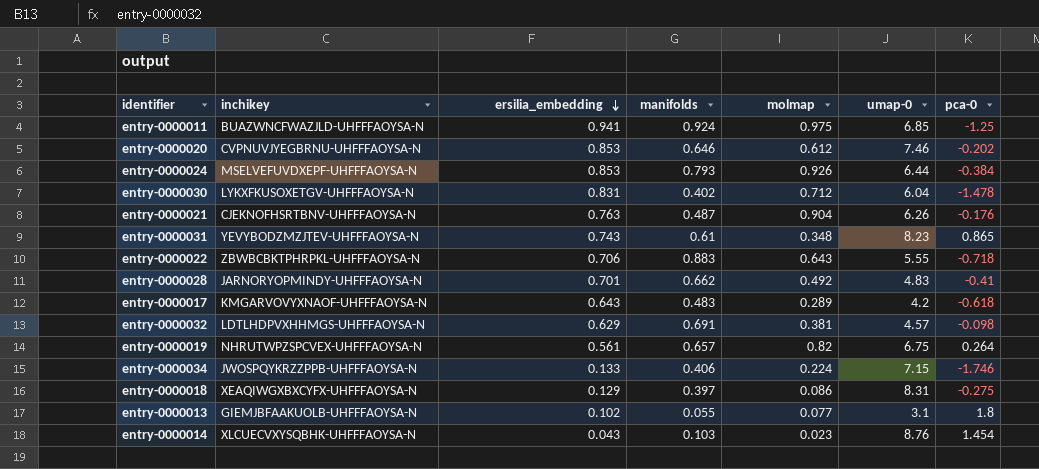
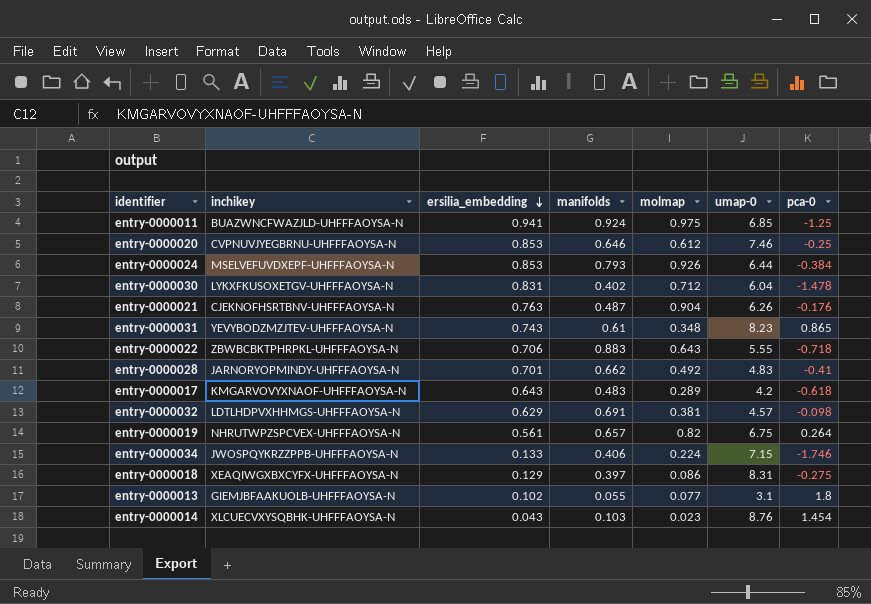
entry-0000020 | pca-0: -0.202 -> -0.25

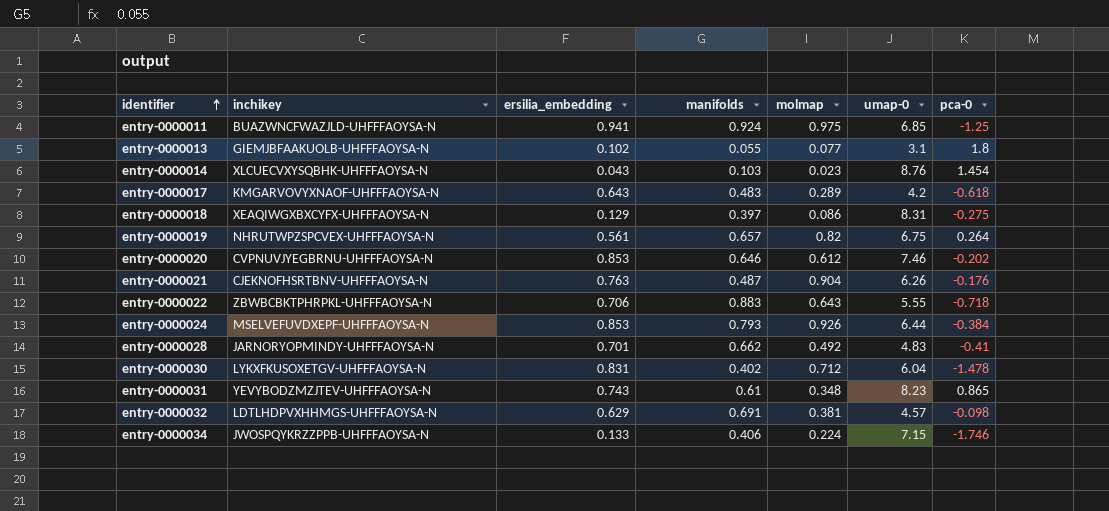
row order: ersilia_embedding descending -> identifier ascending
entry-0000020 | pca-0: -0.25 -> -0.202

